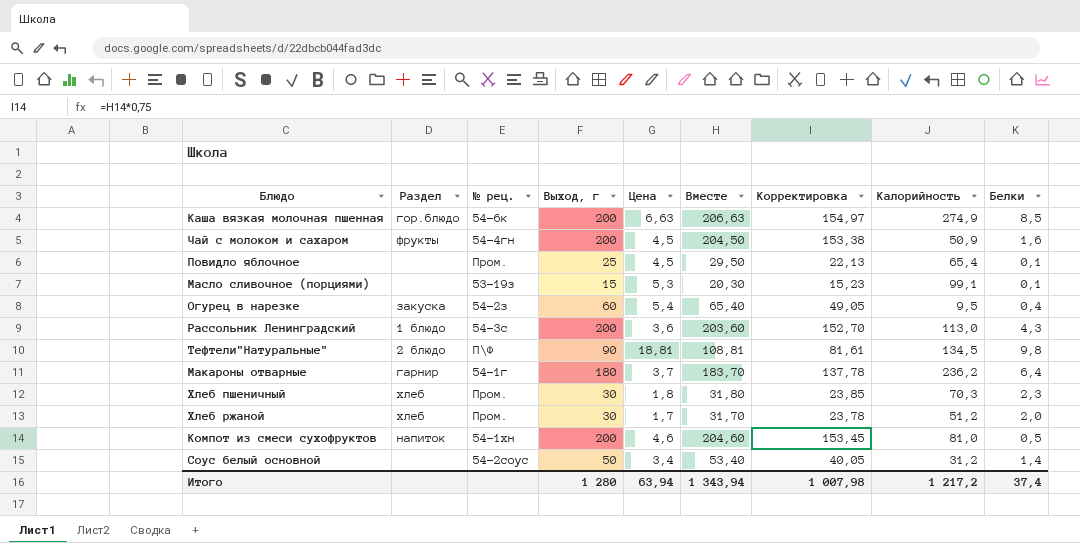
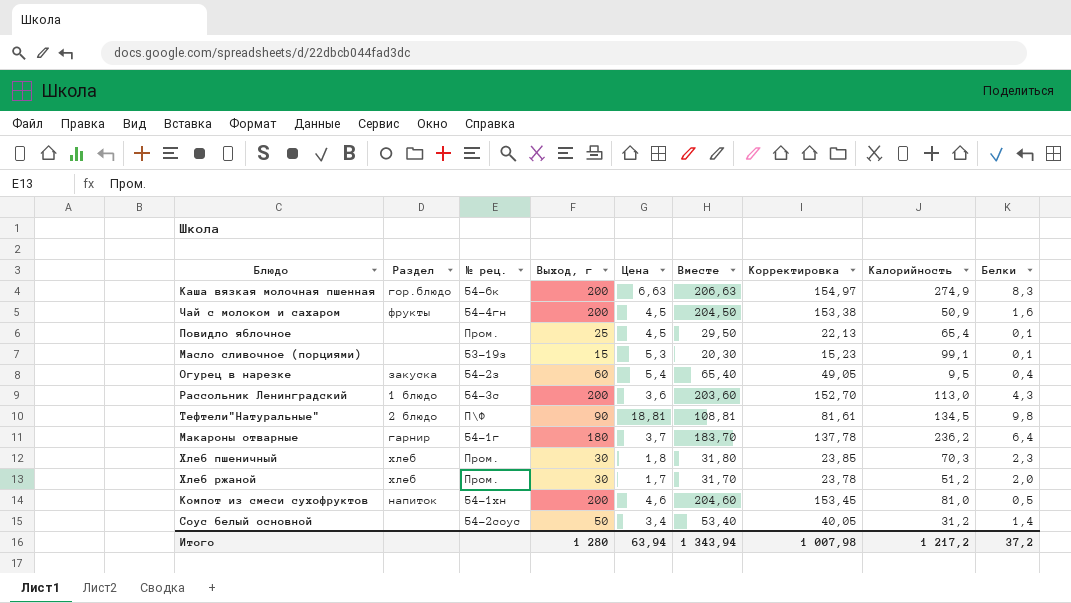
Каша вязкая молочная пшенная | Белки: 8,5 -> 8,3
Итого | Белки: 37,4 -> 37,2

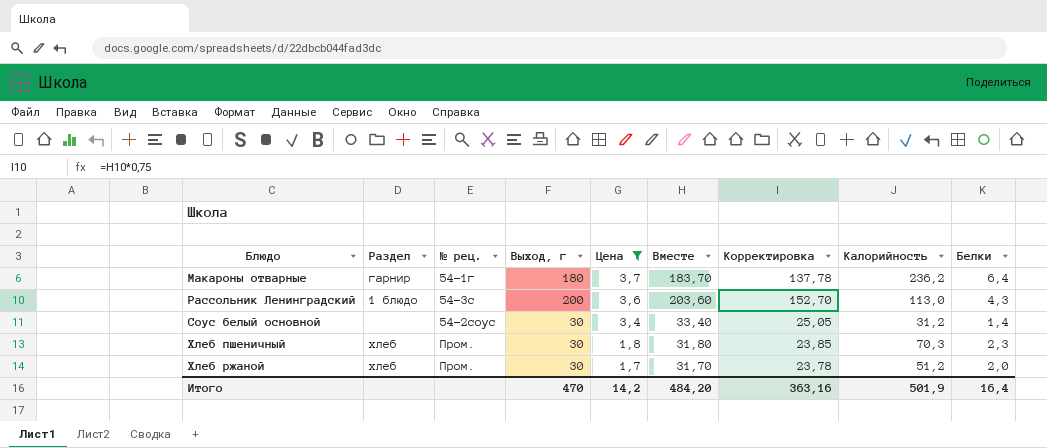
filter: none -> Цена <= 3,7
row order: none -> Блюдо ascending
Соус белый основной | Выход, г: 50 -> 30
Соус белый основной | Вместе: 53,40 -> 33,40
Соус белый основной | Корректировка: 40,05 -> 25,05
Итого | Выход, г: 1 280 -> 470
Итого | Цена: 63,94 -> 14,2
Итого | Вместе: 1 343,94 -> 484,20
Итого | Корректировка: 1 007,98 -> 363,16
Итого | Калорийность: 1 217,2 -> 501,9
Итого | Белки: 37,2 -> 16,4

